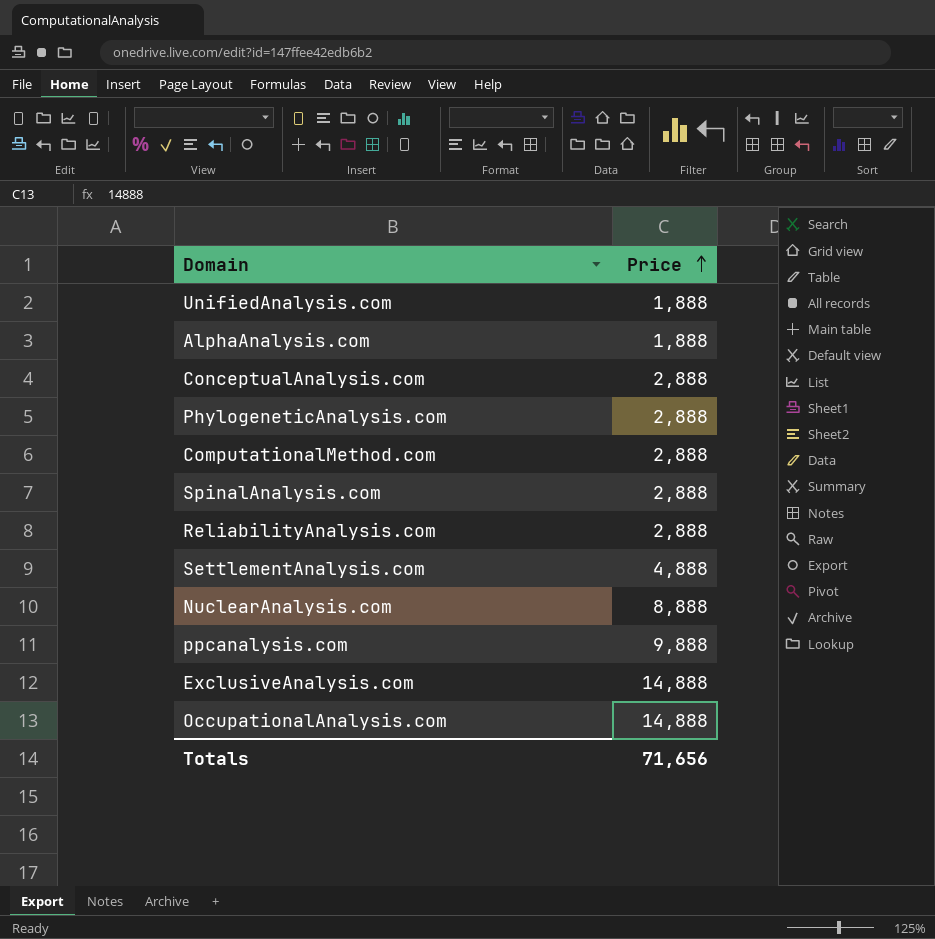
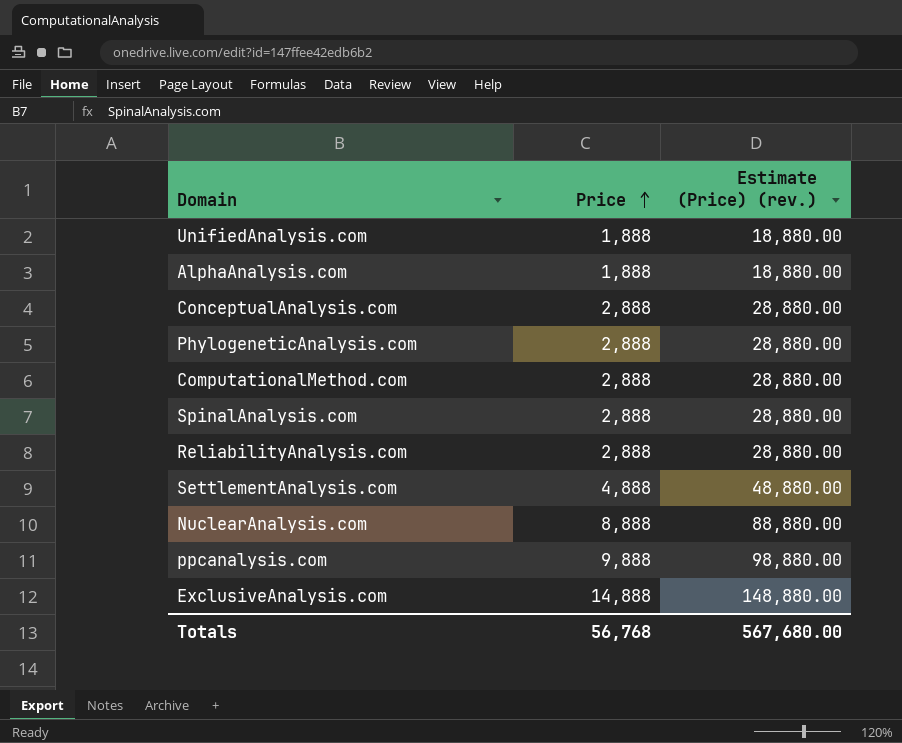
column Estimate (Price) (rev.) | formula: none -> [Price] * 10
row OccupationalAnalysis.com: 14,888 -> none
Totals | Price: 71,656 -> 56,768

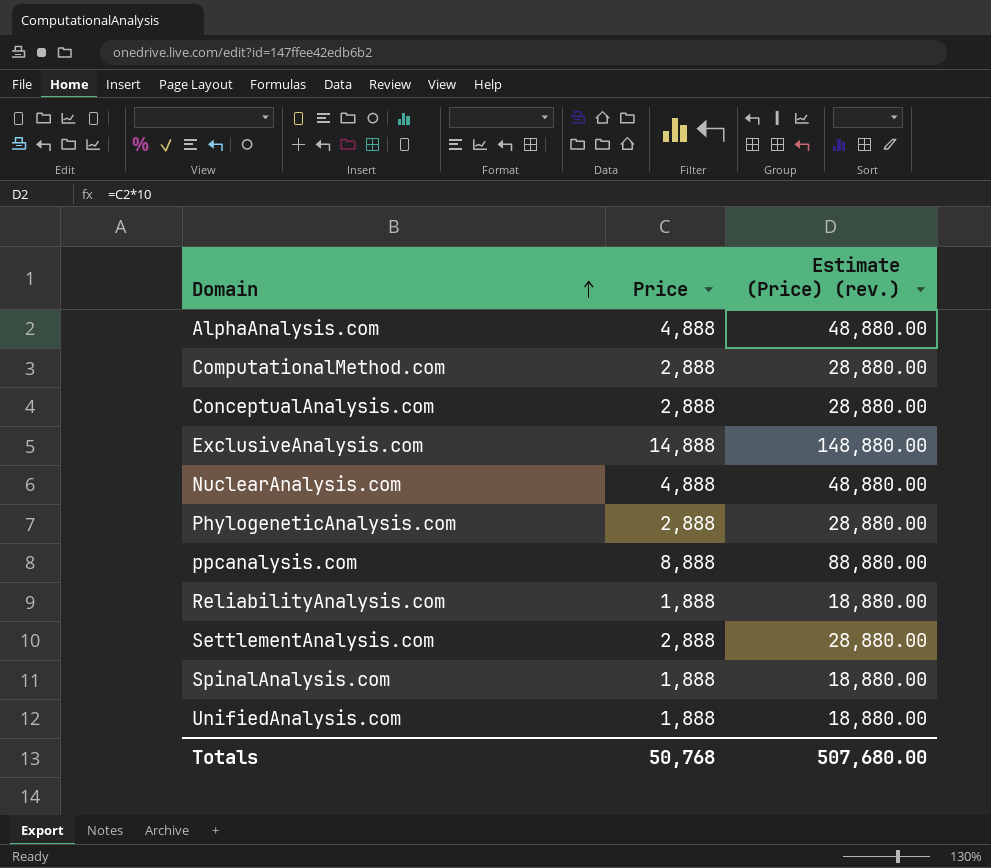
row order: Price ascending -> Domain ascending
AlphaAnalysis.com | Price: 1,888 -> 4,888
AlphaAnalysis.com | Estimate (Price) (rev.): 18,880.00 -> 48,880.00
NuclearAnalysis.com | Price: 8,888 -> 4,888
NuclearAnalysis.com | Estimate (Price) (rev.): 88,880.00 -> 48,880.00
ppcanalysis.com | Price: 9,888 -> 8,888
ppcanalysis.com | Estimate (Price) (rev.): 98,880.00 -> 88,880.00
ReliabilityAnalysis.com | Price: 2,888 -> 1,888
ReliabilityAnalysis.com | Estimate (Price) (rev.): 28,880.00 -> 18,880.00
SettlementAnalysis.com | Price: 4,888 -> 2,888
SettlementAnalysis.com | Estimate (Price) (rev.): 48,880.00 -> 28,880.00
SpinalAnalysis.com | Price: 2,888 -> 1,888
SpinalAnalysis.com | Estimate (Price) (rev.): 28,880.00 -> 18,880.00
Totals | Price: 56,768 -> 50,768
Totals | Estimate (Price) (rev.): 567,680.00 -> 507,680.00

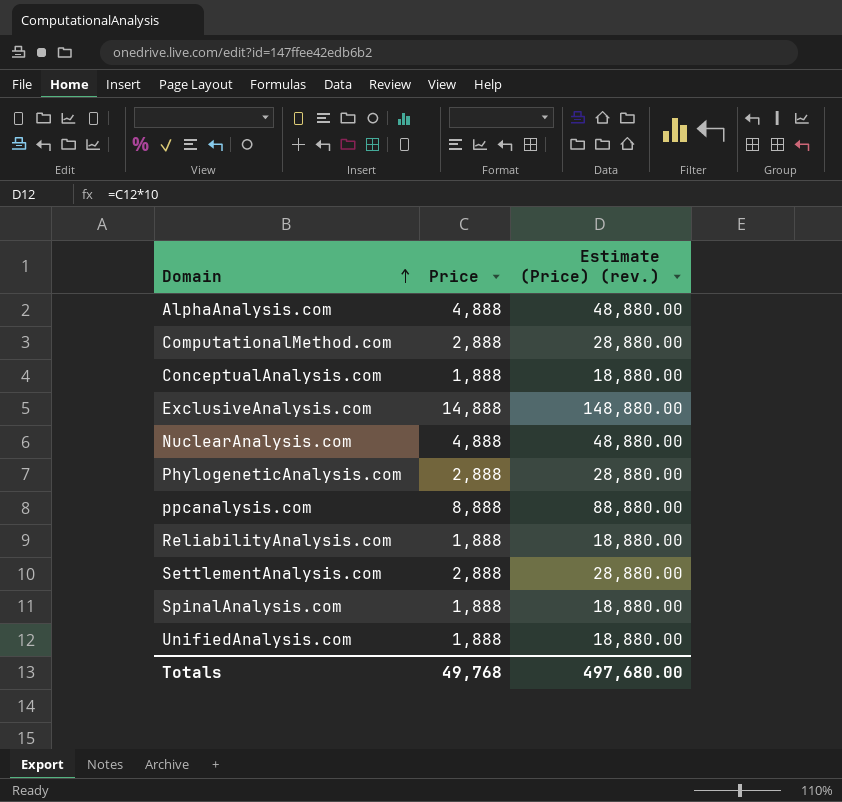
ConceptualAnalysis.com | Price: 2,888 -> 1,888
ConceptualAnalysis.com | Estimate (Price) (rev.): 28,880.00 -> 18,880.00
Totals | Price: 50,768 -> 49,768
Totals | Estimate (Price) (rev.): 507,680.00 -> 497,680.00

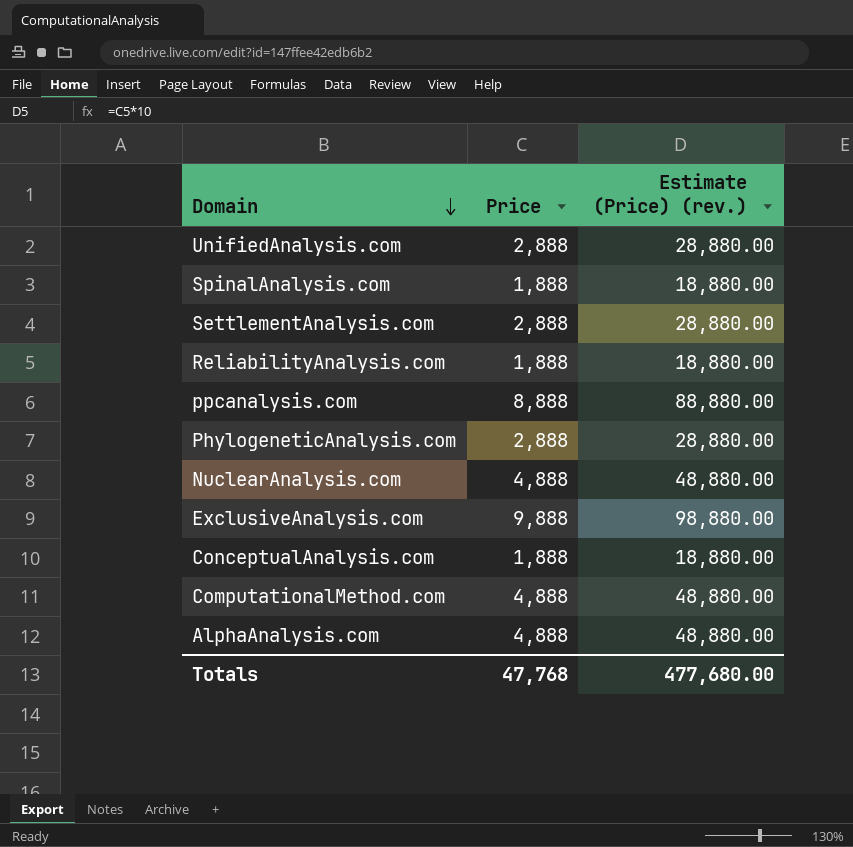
row order: Domain ascending -> Domain descending
UnifiedAnalysis.com | Price: 1,888 -> 2,888
UnifiedAnalysis.com | Estimate (Price) (rev.): 18,880.00 -> 28,880.00
ExclusiveAnalysis.com | Price: 14,888 -> 9,888
ExclusiveAnalysis.com | Estimate (Price) (rev.): 148,880.00 -> 98,880.00
ComputationalMethod.com | Price: 2,888 -> 4,888
ComputationalMethod.com | Estimate (Price) (rev.): 28,880.00 -> 48,880.00
Totals | Price: 49,768 -> 47,768
Totals | Estimate (Price) (rev.): 497,680.00 -> 477,680.00

